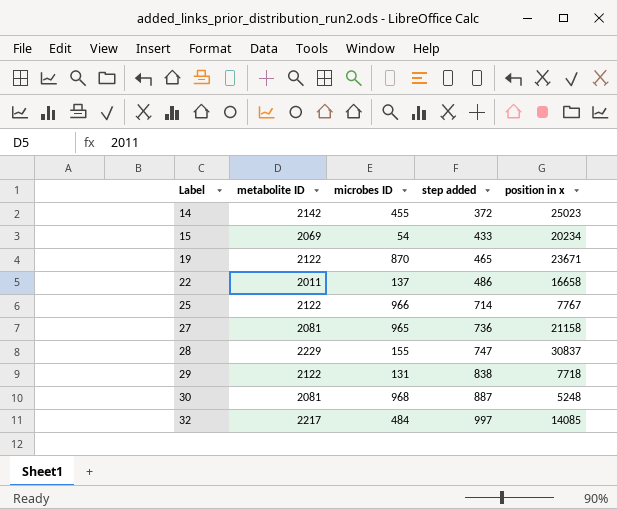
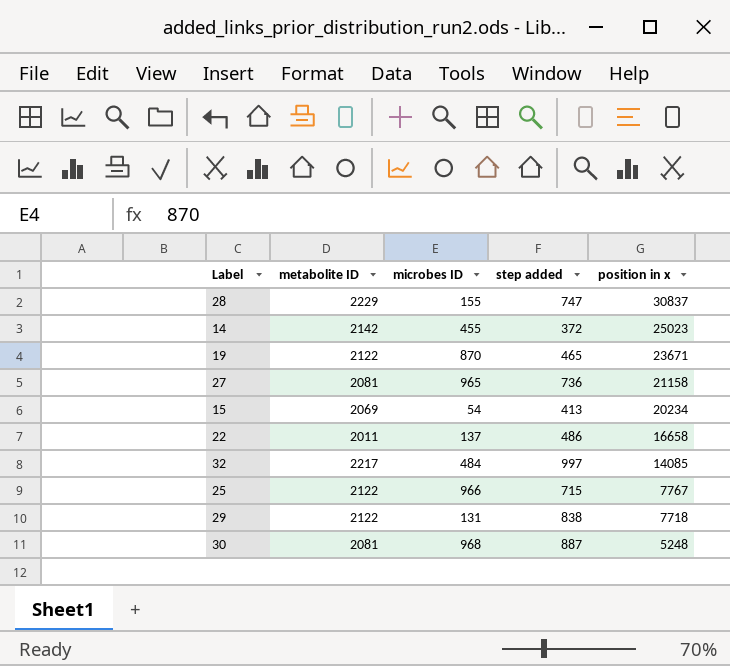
row order: Label ascending -> position in x descending
15 | step added: 433 -> 413
25 | step added: 714 -> 715

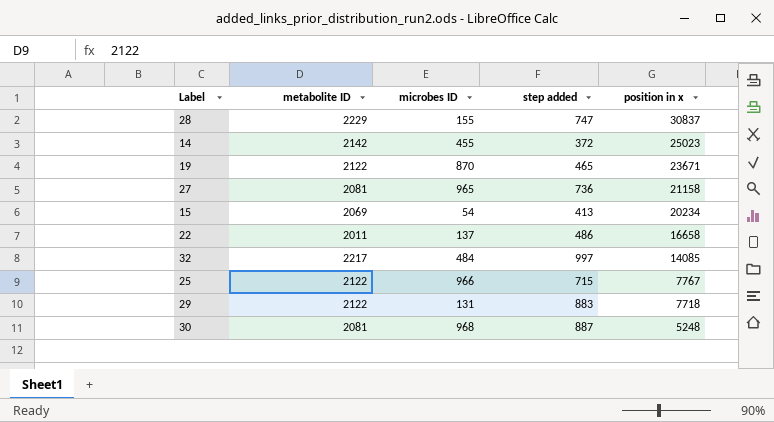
29 | step added: 838 -> 883

